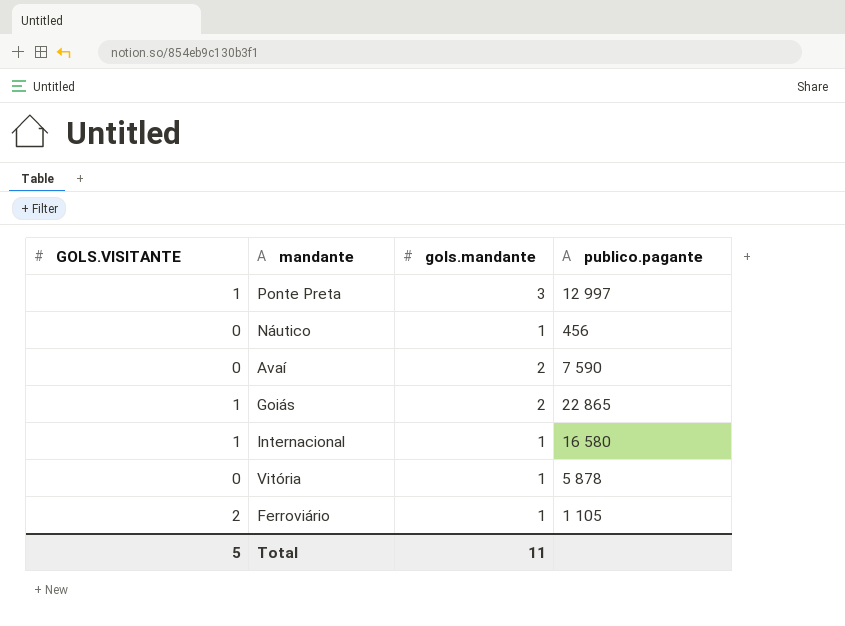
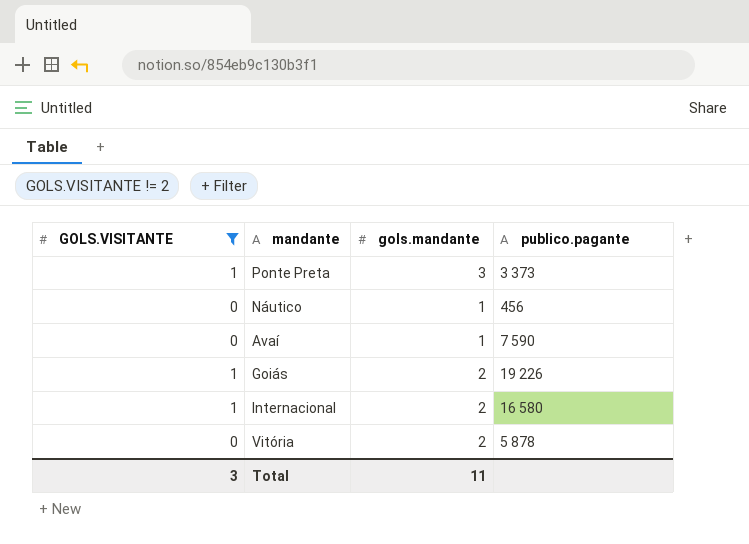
filter: none -> GOLS.VISITANTE != 2
Ponte Preta | publico.pagante: 12 997 -> 3 373
Avaí | gols.mandante: 2 -> 1
Goiás | publico.pagante: 22 865 -> 19 226
Internacional | gols.mandante: 1 -> 2
Vitória | gols.mandante: 1 -> 2
Total | GOLS.VISITANTE: 5 -> 3

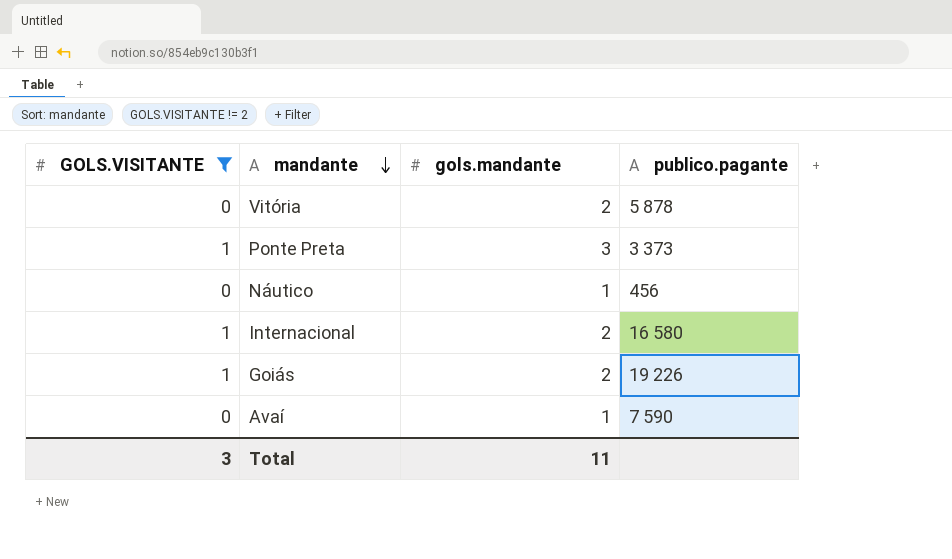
row order: none -> mandante descending

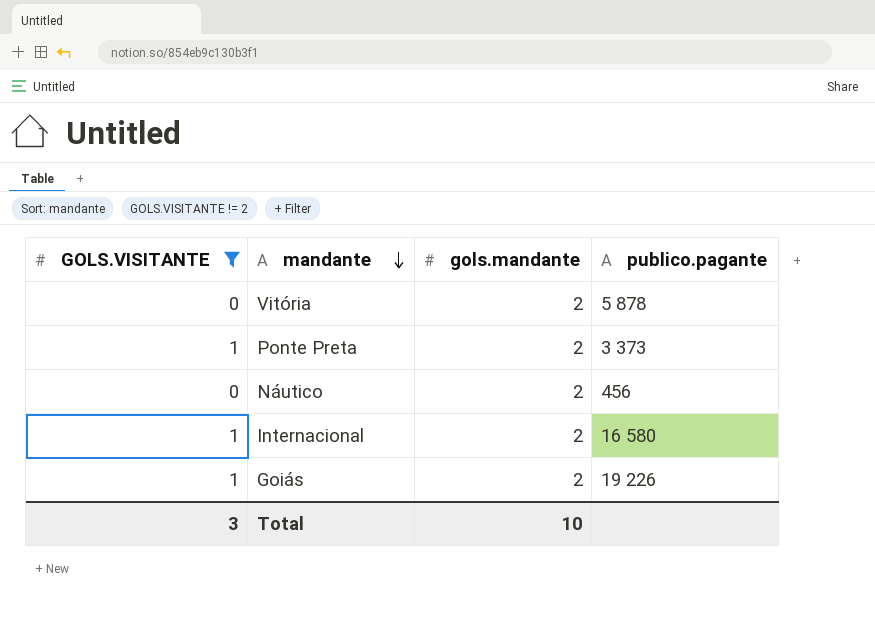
row Avaí: 0 | 1 | 7 590 -> none
Ponte Preta | gols.mandante: 3 -> 2
Náutico | gols.mandante: 1 -> 2
Total | gols.mandante: 11 -> 10

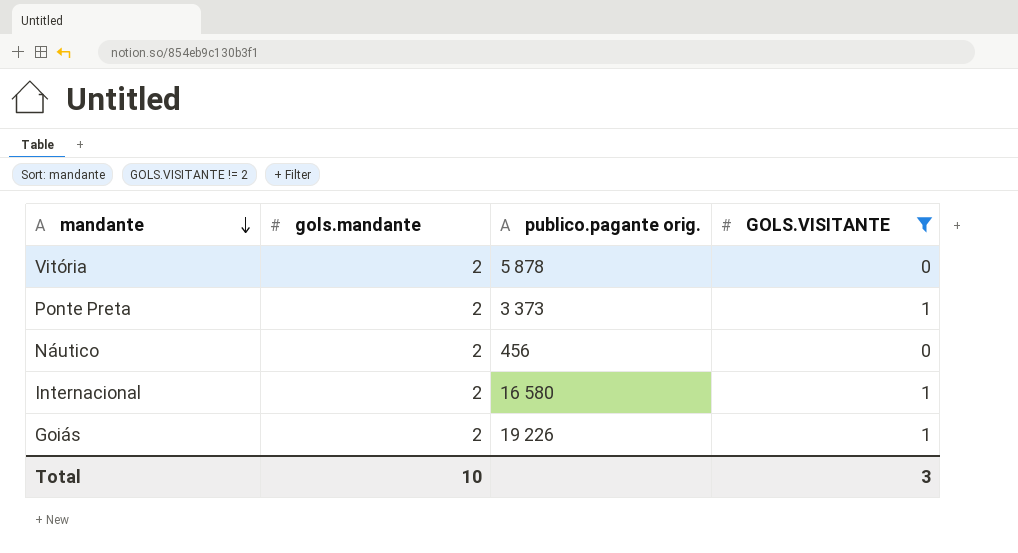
column name: publico.pagante -> publico.pagante orig.
column GOLS.VISITANTE | position: 1 -> 4

